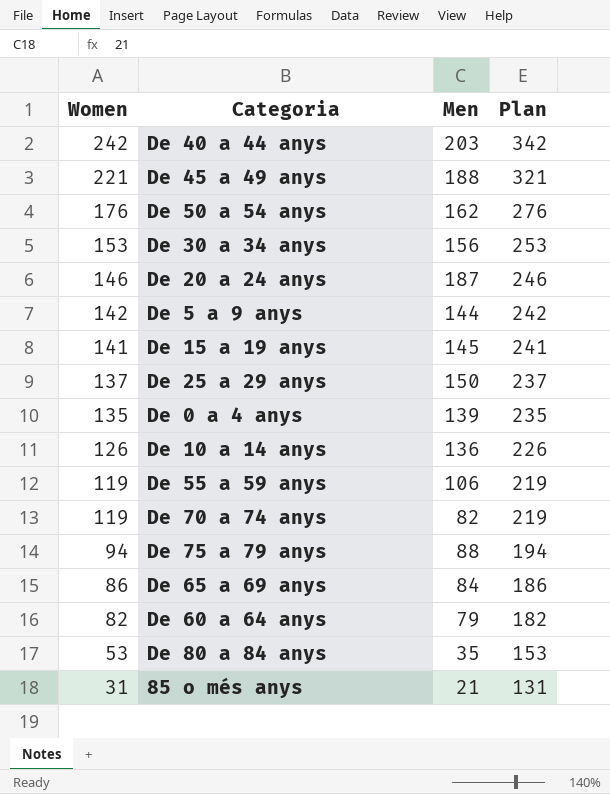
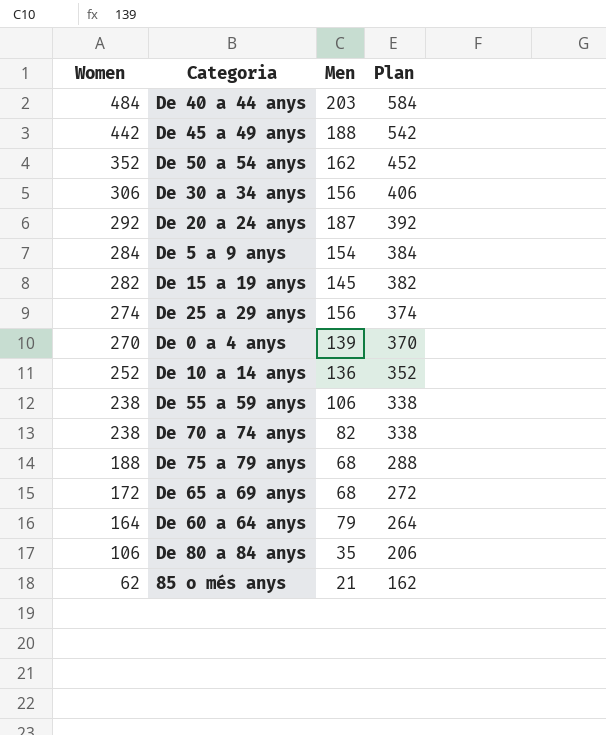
De 40 a 44 anys | Women: 242 -> 484
De 40 a 44 anys | Plan: 342 -> 584
De 45 a 49 anys | Women: 221 -> 442
De 45 a 49 anys | Plan: 321 -> 542
De 50 a 54 anys | Women: 176 -> 352
De 50 a 54 anys | Plan: 276 -> 452
De 30 a 34 anys | Women: 153 -> 306
De 30 a 34 anys | Plan: 253 -> 406
De 20 a 24 anys | Women: 146 -> 292
De 20 a 24 anys | Plan: 246 -> 392
De 5 a 9 anys | Women: 142 -> 284
De 5 a 9 anys | Men: 144 -> 154
De 5 a 9 anys | Plan: 242 -> 384
De 15 a 19 anys | Women: 141 -> 282
De 15 a 19 anys | Plan: 241 -> 382
De 25 a 29 anys | Women: 137 -> 274
De 25 a 29 anys | Men: 150 -> 156
De 25 a 29 anys | Plan: 237 -> 374
De 0 a 4 anys | Women: 135 -> 270
De 0 a 4 anys | Plan: 235 -> 370
De 10 a 14 anys | Women: 126 -> 252
De 10 a 14 anys | Plan: 226 -> 352
De 55 a 59 anys | Women: 119 -> 238
De 55 a 59 anys | Plan: 219 -> 338
De 70 a 74 anys | Women: 119 -> 238
De 70 a 74 anys | Plan: 219 -> 338
De 75 a 79 anys | Women: 94 -> 188
De 75 a 79 anys | Men: 88 -> 68
De 75 a 79 anys | Plan: 194 -> 288
De 65 a 69 anys | Women: 86 -> 172
De 65 a 69 anys | Men: 84 -> 68
De 65 a 69 anys | Plan: 186 -> 272
De 60 a 64 anys | Women: 82 -> 164
De 60 a 64 anys | Plan: 182 -> 264
De 80 a 84 anys | Women: 53 -> 106
De 80 a 84 anys | Plan: 153 -> 206
85 o més anys | Women: 31 -> 62
85 o més anys | Plan: 131 -> 162

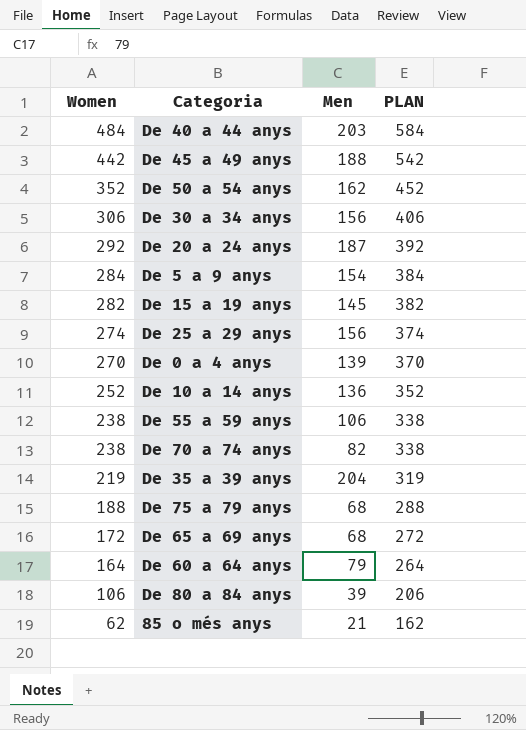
column name: Plan -> PLAN
row De 35 a 39 anys: none -> 219 | 204 | 319
De 80 a 84 anys | Men: 35 -> 39

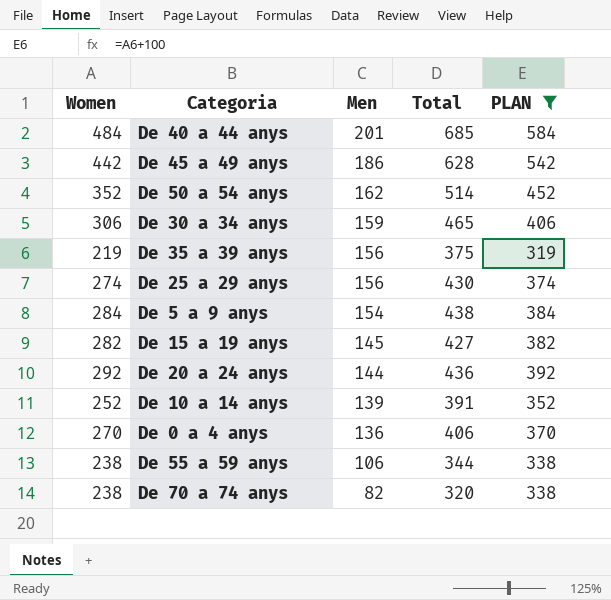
filter: none -> PLAN >= 319
row order: Women descending -> Men descending
column Total | formula: none -> [Women] + [Men]
De 40 a 44 anys | Men: 203 -> 201
De 45 a 49 anys | Men: 188 -> 186
De 30 a 34 anys | Men: 156 -> 159
De 35 a 39 anys | Men: 204 -> 156
De 20 a 24 anys | Men: 187 -> 144
De 10 a 14 anys | Men: 136 -> 139
De 0 a 4 anys | Men: 139 -> 136

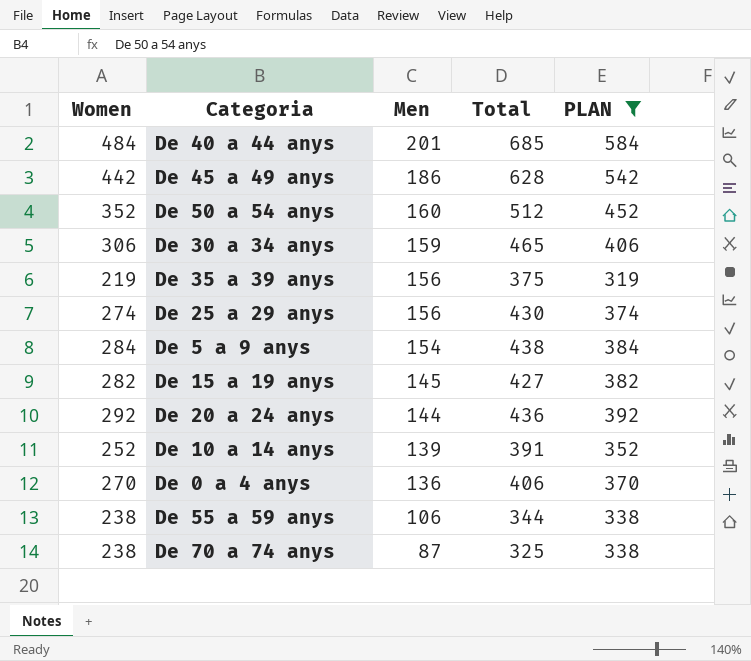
De 50 a 54 anys | Men: 162 -> 160
De 50 a 54 anys | Total: 514 -> 512
De 70 a 74 anys | Men: 82 -> 87
De 70 a 74 anys | Total: 320 -> 325

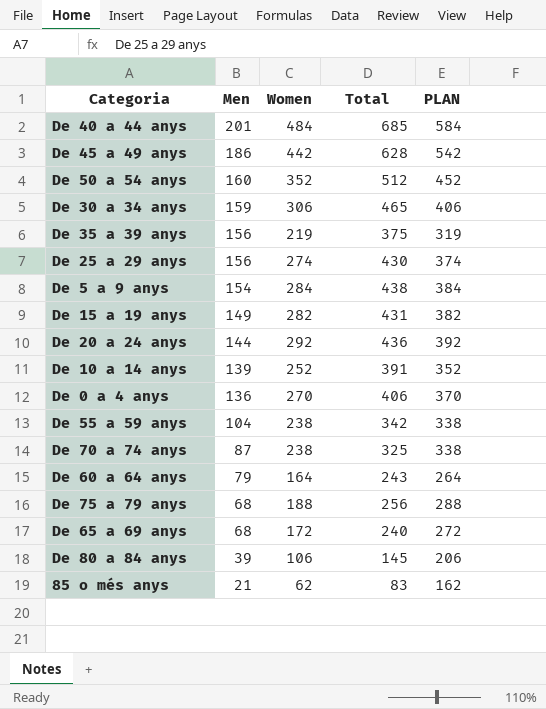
filter: PLAN >= 319 -> none
column Women | position: 1 -> 3
De 15 a 19 anys | Men: 145 -> 149
De 15 a 19 anys | Total: 427 -> 431
De 55 a 59 anys | Men: 106 -> 104
De 55 a 59 anys | Total: 344 -> 342

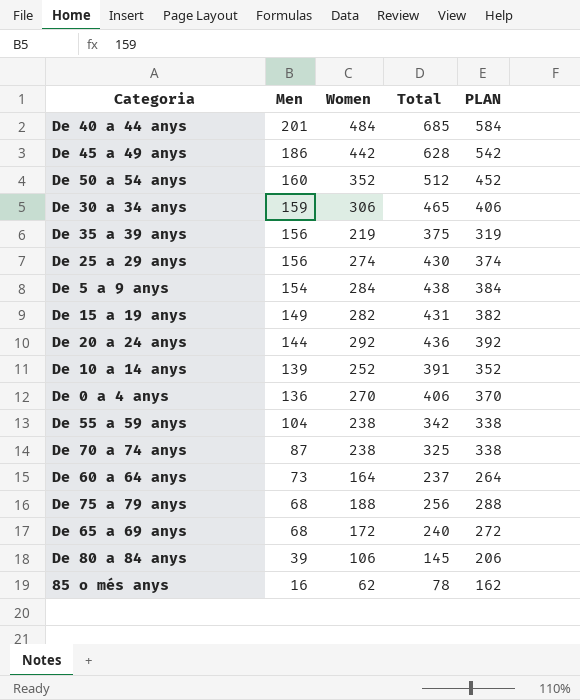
De 60 a 64 anys | Men: 79 -> 73
De 60 a 64 anys | Total: 243 -> 237
85 o més anys | Men: 21 -> 16
85 o més anys | Total: 83 -> 78

